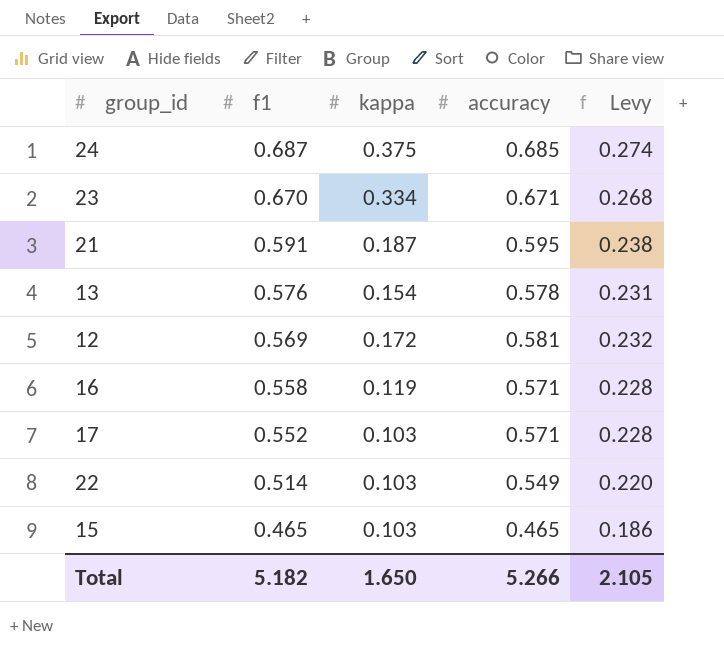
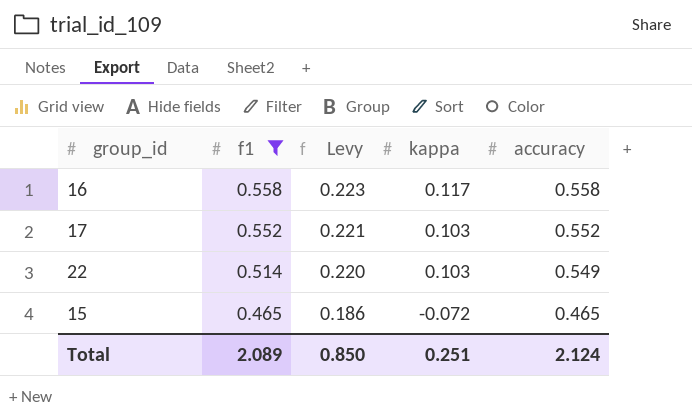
filter: none -> f1 <= 0.558
column Levy | position: 5 -> 3
16 | Levy: 0.228 -> 0.223
16 | kappa: 0.119 -> 0.117
16 | accuracy: 0.571 -> 0.558
17 | Levy: 0.228 -> 0.221
17 | accuracy: 0.571 -> 0.552
15 | kappa: 0.103 -> -0.072
Total | f1: 5.182 -> 2.089
Total | Levy: 2.105 -> 0.850
Total | kappa: 1.650 -> 0.251
Total | accuracy: 5.266 -> 2.124

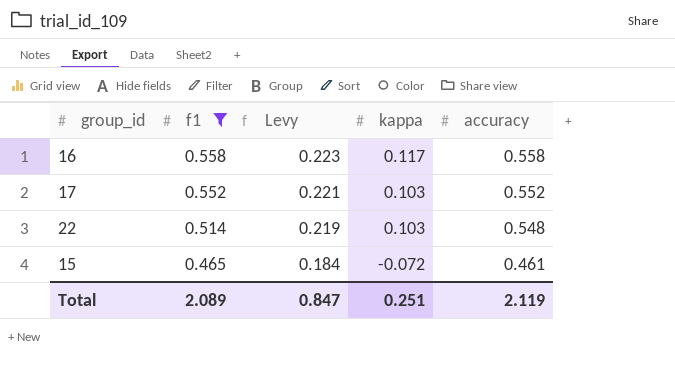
22 | Levy: 0.220 -> 0.219
22 | accuracy: 0.549 -> 0.548
15 | Levy: 0.186 -> 0.184
15 | accuracy: 0.465 -> 0.461
Total | Levy: 0.850 -> 0.847
Total | accuracy: 2.124 -> 2.119

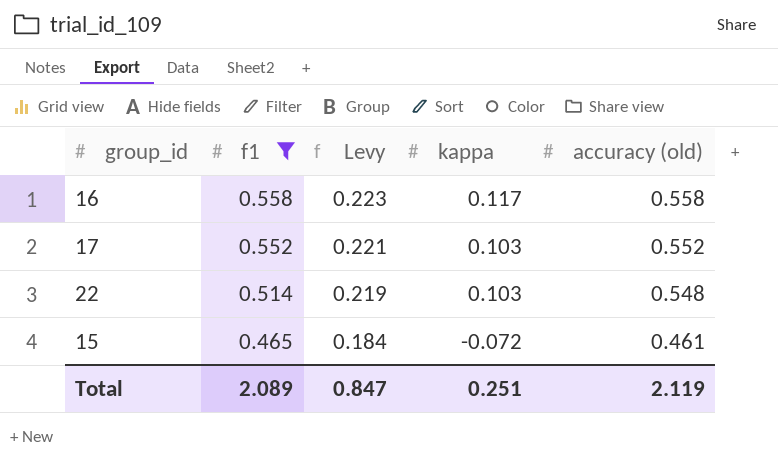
column name: accuracy -> accuracy (old)

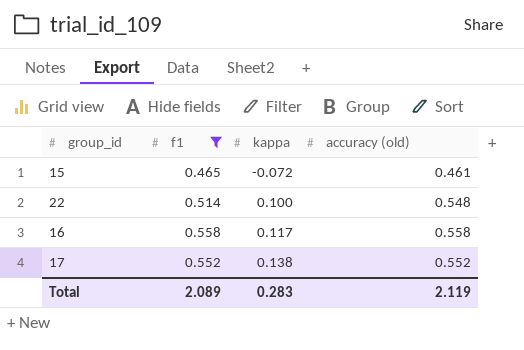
row order: f1 descending -> kappa ascending
column Levy | formula: [accuracy (old)] * 0.4 -> none
22 | kappa: 0.103 -> 0.100
17 | kappa: 0.103 -> 0.138
Total | kappa: 0.251 -> 0.283

